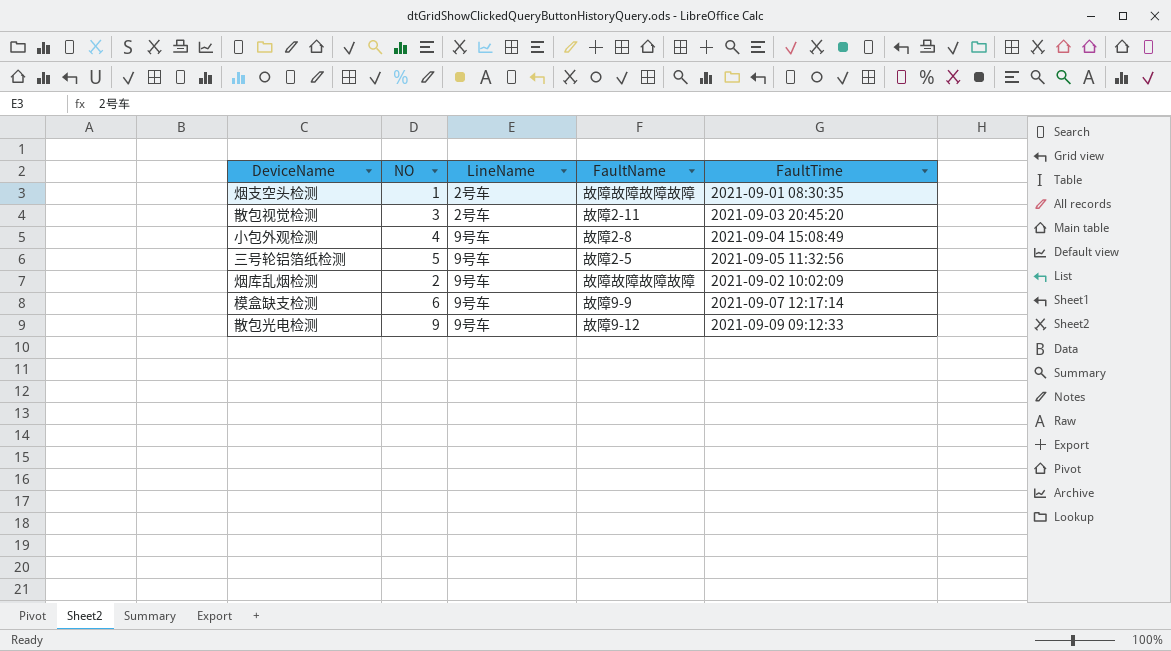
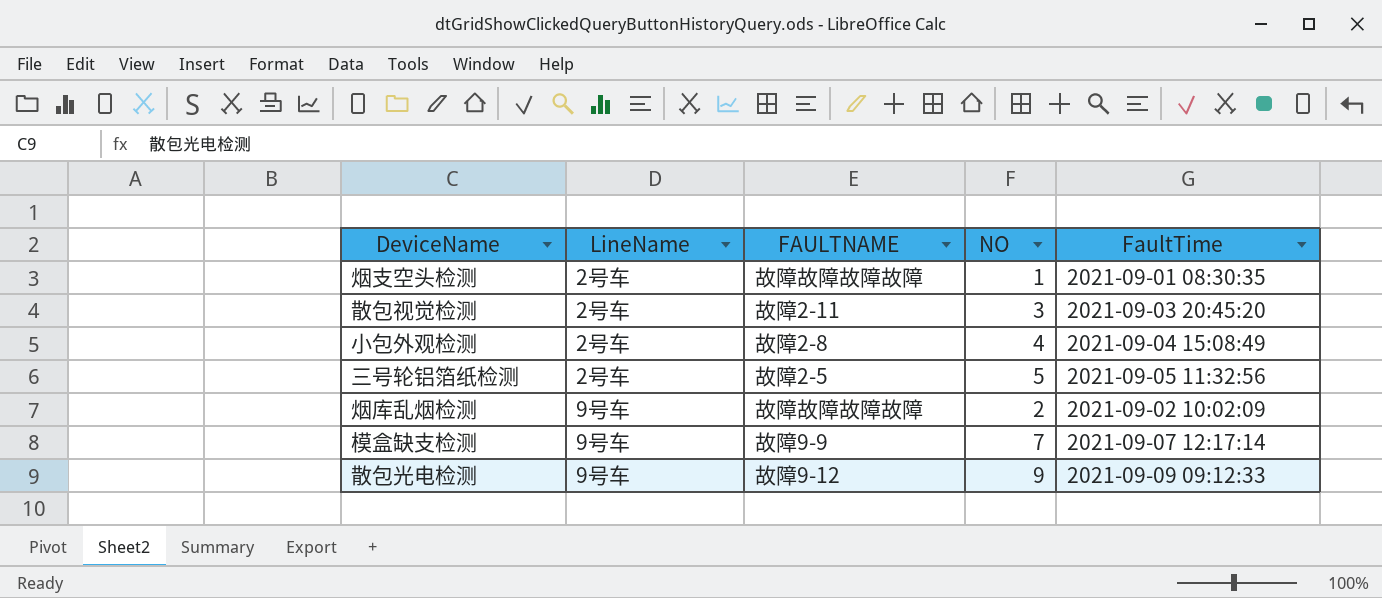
column name: FaultName -> FAULTNAME
column NO | position: 2 -> 4
小包外观检测 | LineName: 9号车 -> 2号车
三号轮铝箔纸检测 | LineName: 9号车 -> 2号车
模盒缺支检测 | NO: 6 -> 7

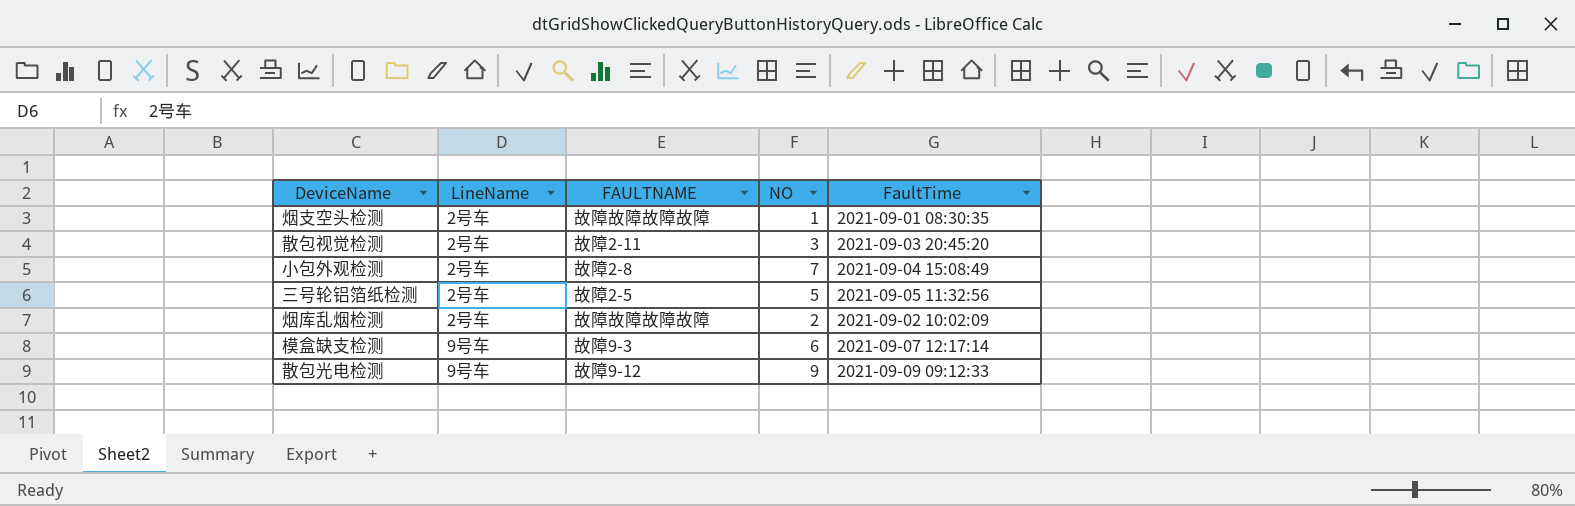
小包外观检测 | NO: 4 -> 7
烟库乱烟检测 | LineName: 9号车 -> 2号车
模盒缺支检测 | FAULTNAME: 故障9-9 -> 故障9-3
模盒缺支检测 | NO: 7 -> 6

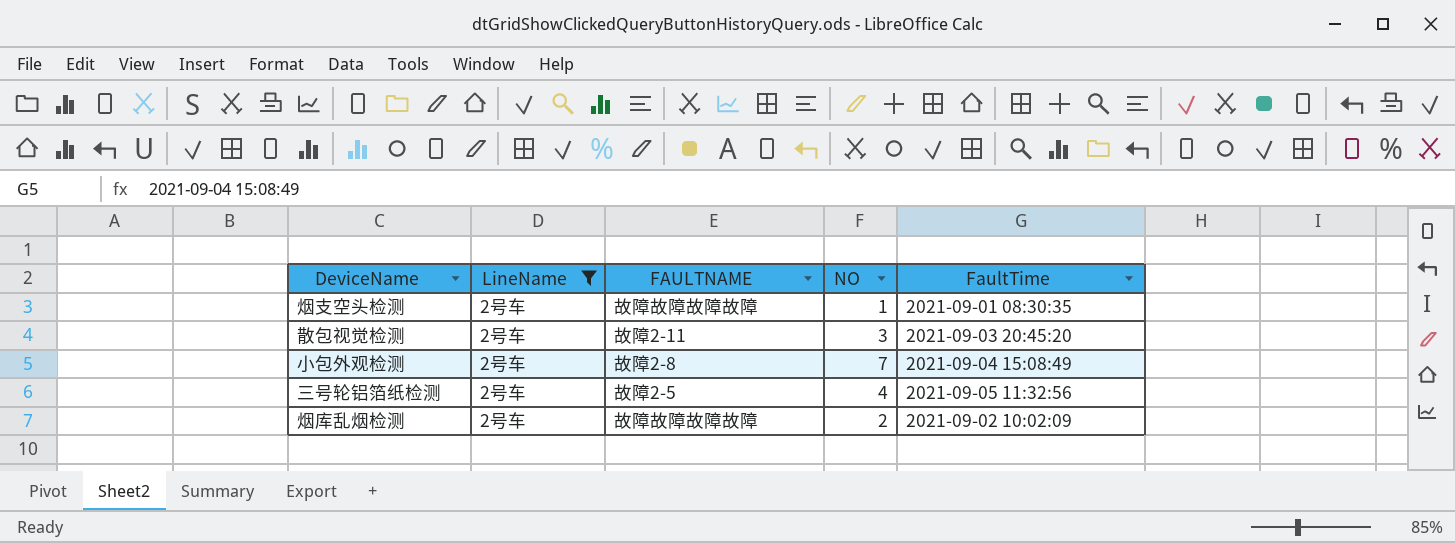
filter: none -> LineName = 2号车
三号轮铝箔纸检测 | NO: 5 -> 4

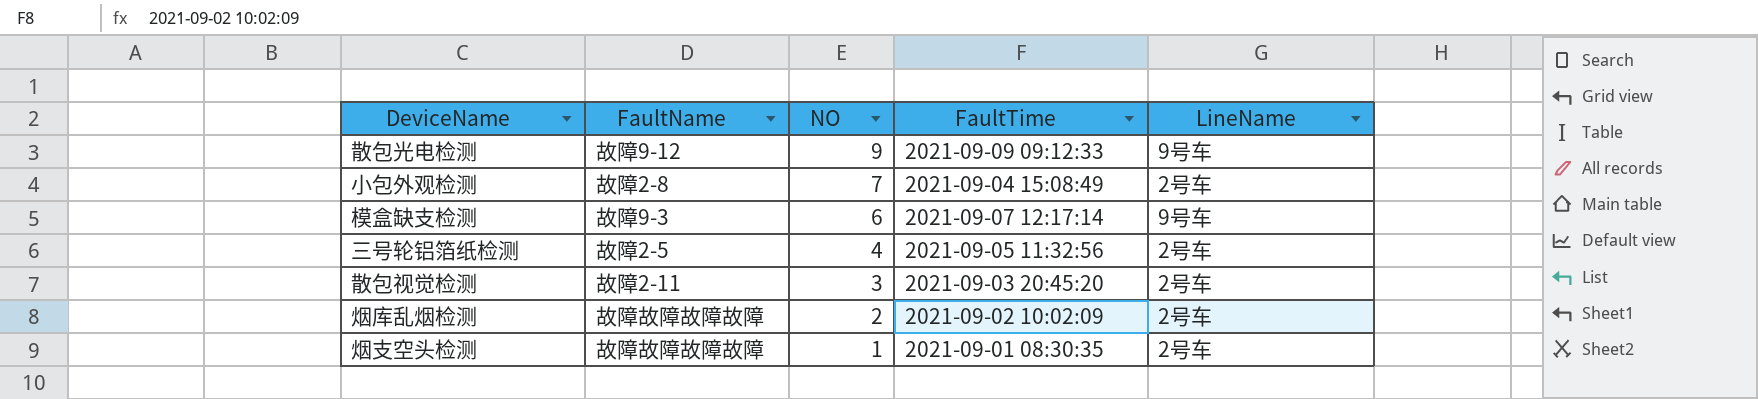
filter: LineName = 2号车 -> none
row order: none -> NO descending
column name: FAULTNAME -> FaultName
column LineName | position: 2 -> 5

